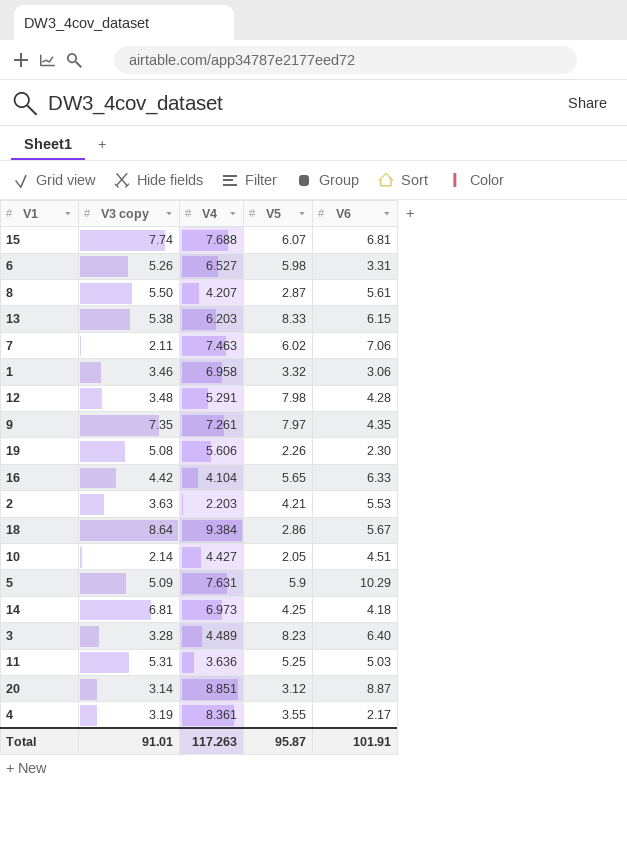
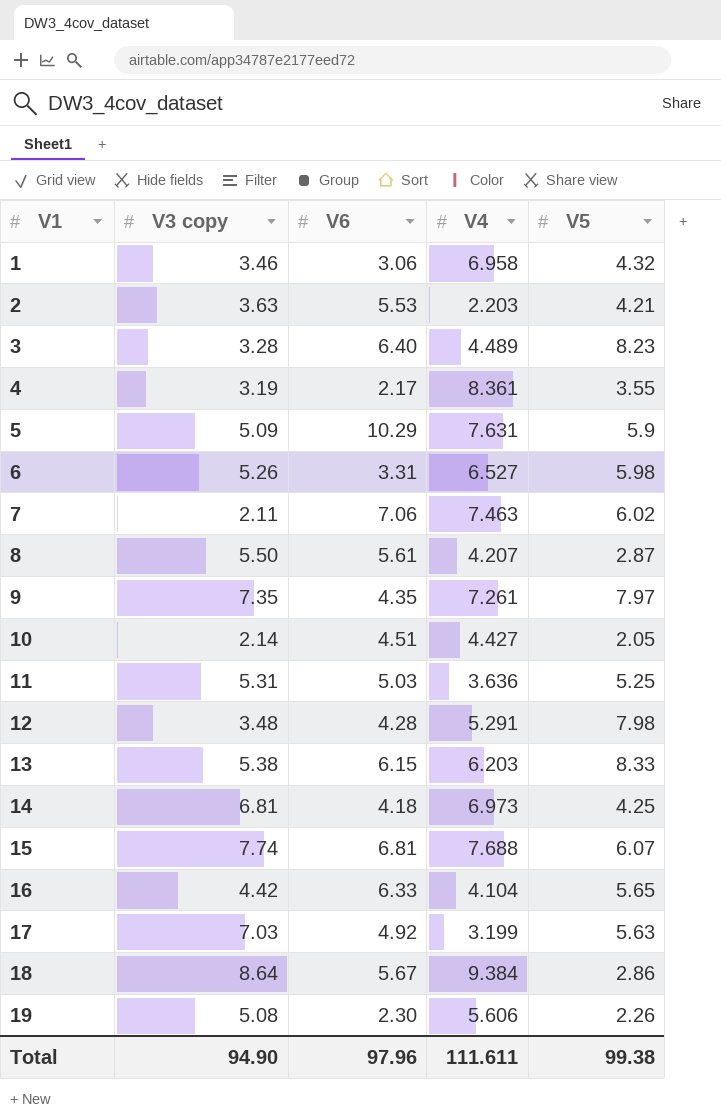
row order: none -> V1 ascending
column V6 | position: 5 -> 3
row 20: 3.14 | 8.851 | 3.12 | 8.87 -> none
1 | V5: 3.32 -> 4.32
row 17: none -> 7.03 | 4.92 | 3.199 | 5.63
Total | V3 copy: 91.01 -> 94.90
Total | V6: 101.91 -> 97.96
Total | V4: 117.263 -> 111.611
Total | V5: 95.87 -> 99.38

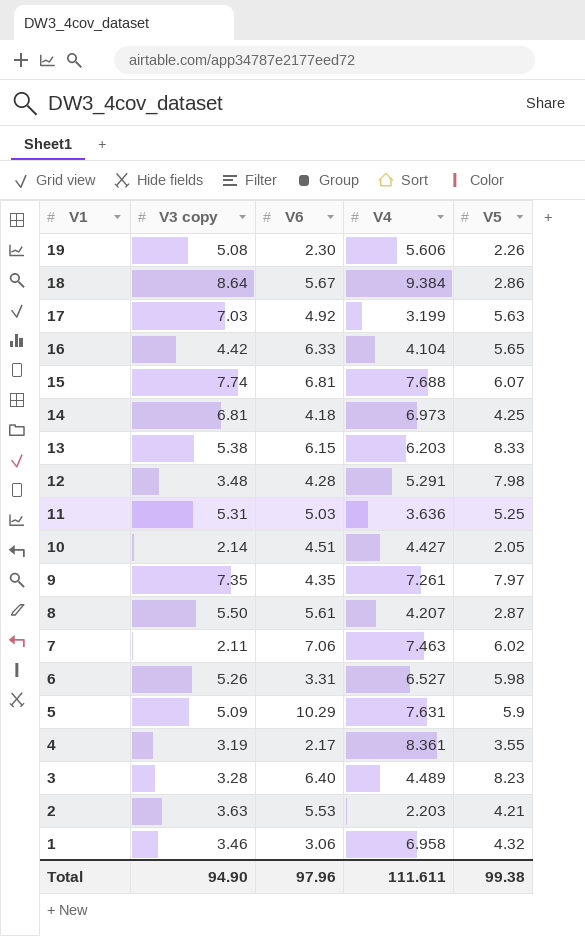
row order: V1 ascending -> V1 descending

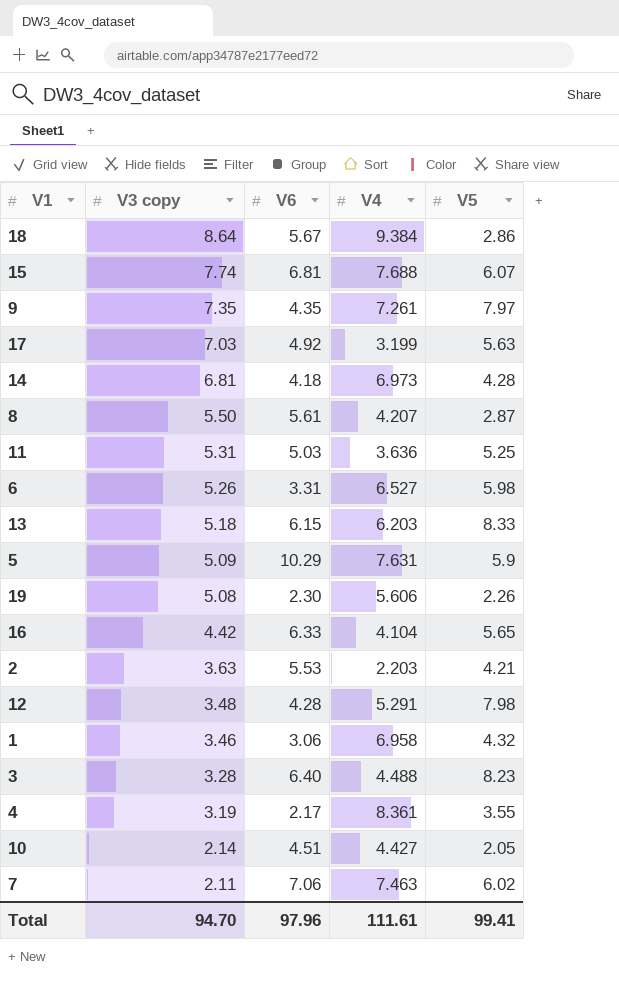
row order: V1 descending -> V3 copy descending
14 | V5: 4.25 -> 4.28
13 | V3 copy: 5.38 -> 5.18
3 | V4: 4.489 -> 4.488
Total | V3 copy: 94.90 -> 94.70
Total | V4: 111.611 -> 111.61
Total | V5: 99.38 -> 99.41

